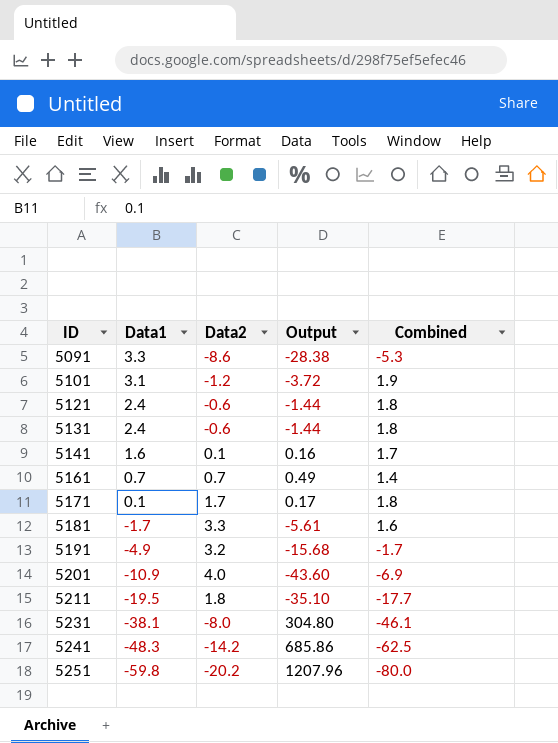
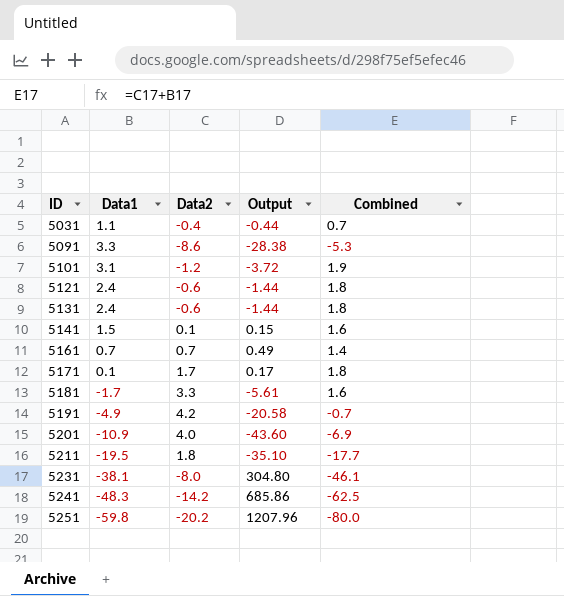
row 5031: none -> 1.1 | -0.4 | -0.44 | 0.7
5141 | Data1: 1.6 -> 1.5
5141 | Output: 0.16 -> 0.15
5141 | Combined: 1.7 -> 1.6
5191 | Data2: 3.2 -> 4.2
5191 | Output: -15.68 -> -20.58
5191 | Combined: -1.7 -> -0.7

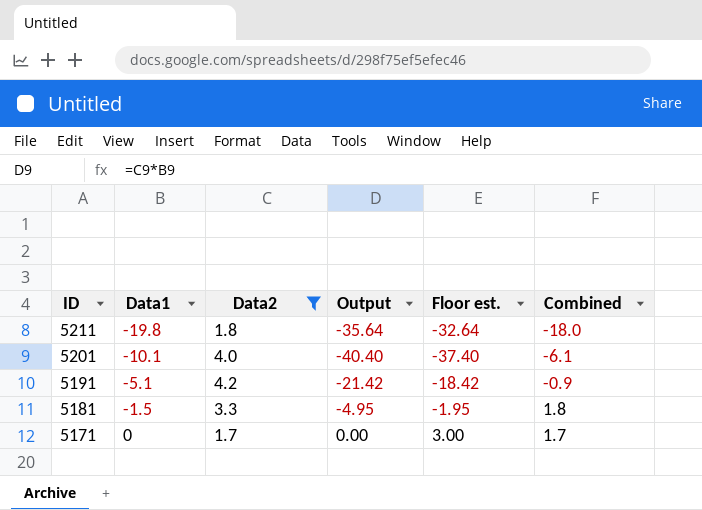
filter: none -> Data2 >= 1.7
row order: ID ascending -> ID descending
column Floor est. | formula: none -> [Output] + 3
5211 | Data1: -19.5 -> -19.8
5211 | Output: -35.10 -> -35.64
5211 | Combined: -17.7 -> -18.0
5201 | Data1: -10.9 -> -10.1
5201 | Output: -43.60 -> -40.40
5201 | Combined: -6.9 -> -6.1
5191 | Data1: -4.9 -> -5.1
5191 | Output: -20.58 -> -21.42
5191 | Combined: -0.7 -> -0.9
5181 | Data1: -1.7 -> -1.5
5181 | Output: -5.61 -> -4.95
5181 | Combined: 1.6 -> 1.8
5171 | Data1: 0.1 -> 0
5171 | Output: 0.17 -> 0.00
5171 | Combined: 1.8 -> 1.7

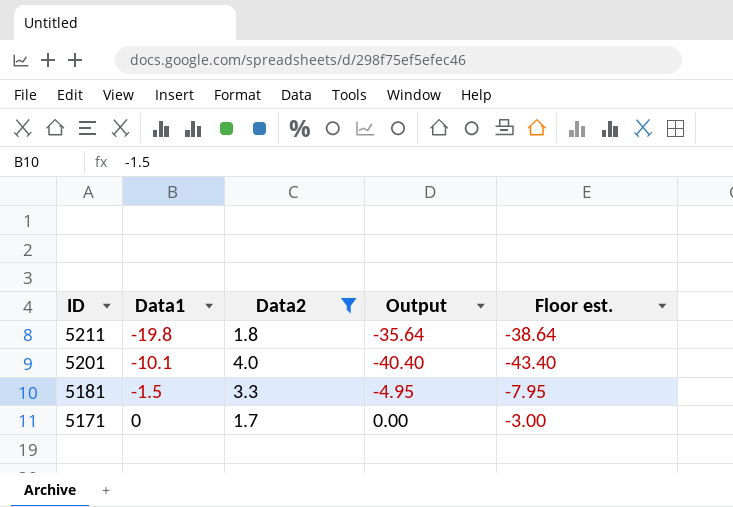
column Combined | formula: [Data1] + [Data2] -> none
column Floor est. | formula: [Output] + 3 -> [Output] - 3
row 5191: -5.1 | 4.2 | -21.42 | -18.42 | -0.9 -> none

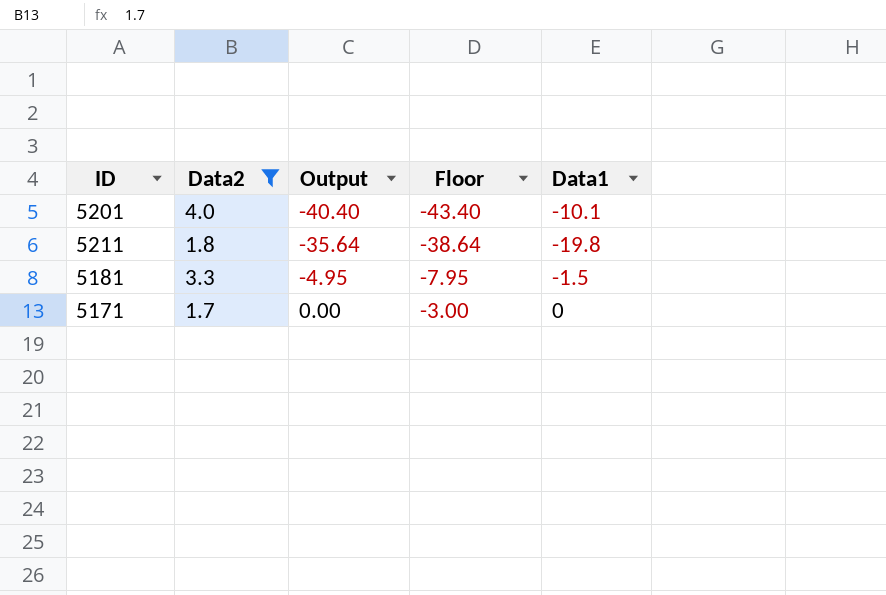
row order: ID descending -> Output ascending
column name: Floor est. -> Floor
column Data1 | position: 2 -> 5

